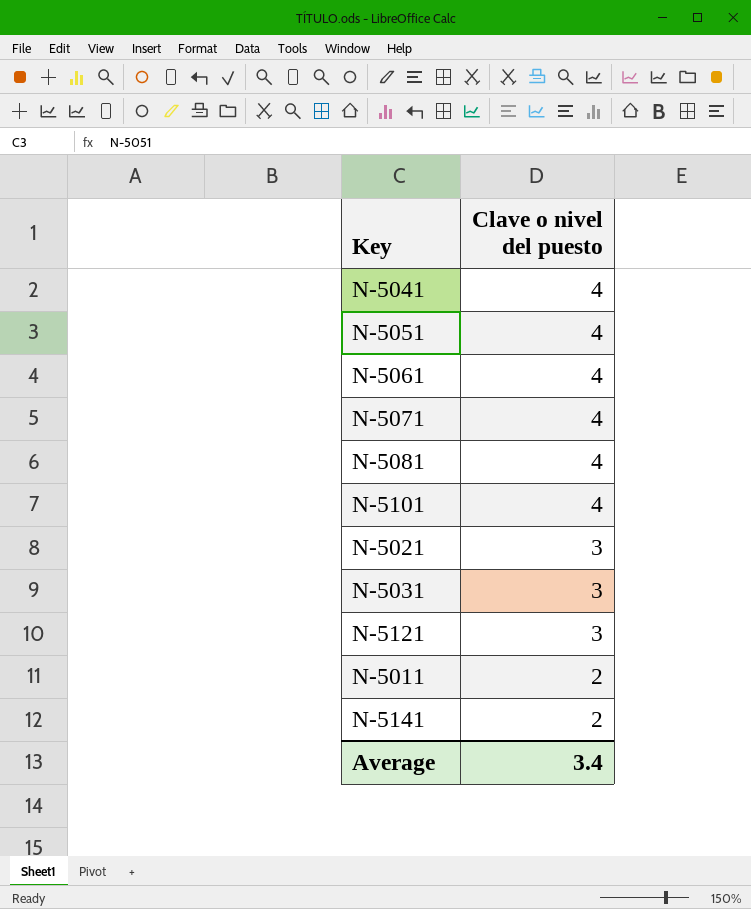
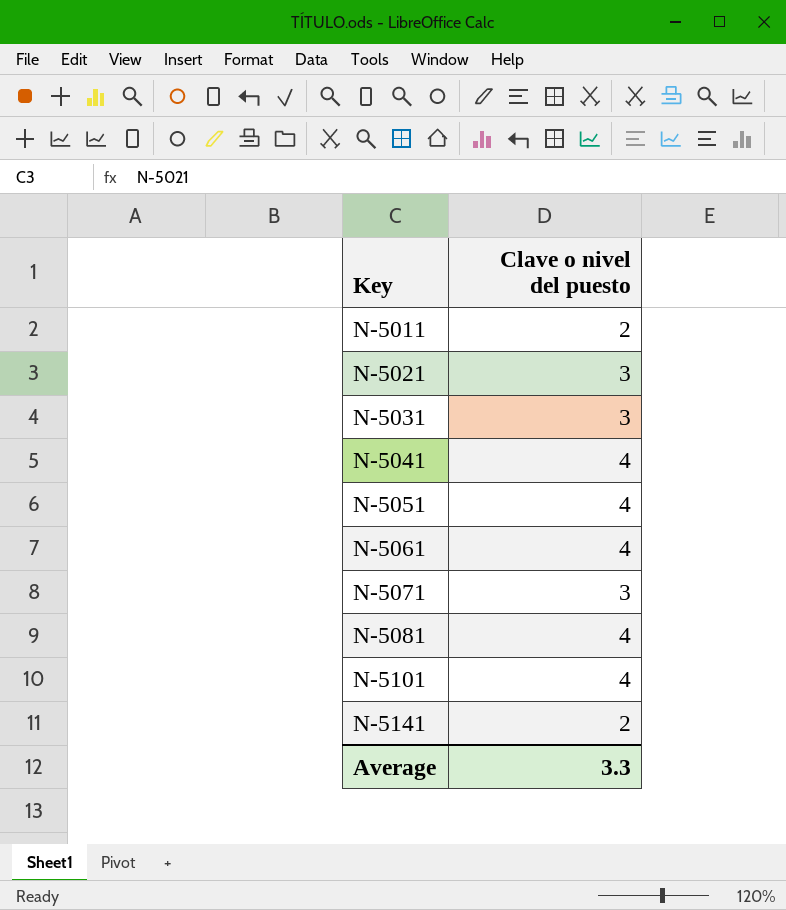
row order: Clave o nivel del puesto descending -> Key ascending
row N-5121: 3 -> none
N-5071 | Clave o nivel del puesto: 4 -> 3
Average | Clave o nivel del puesto: 3.4 -> 3.3

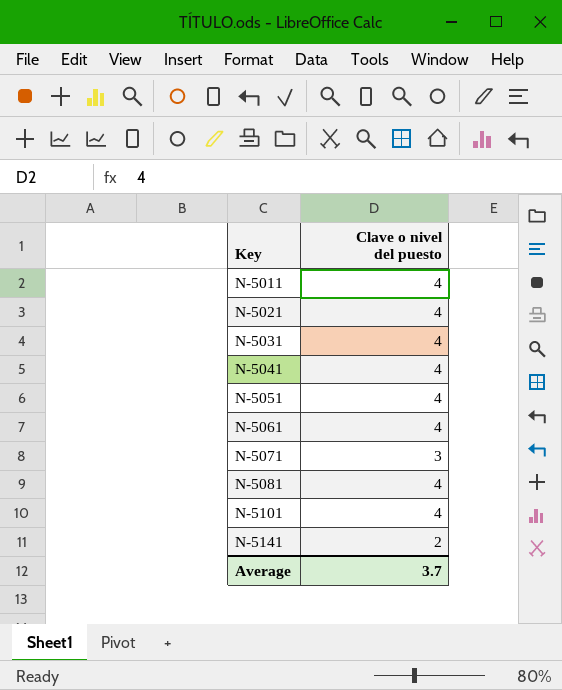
N-5011 | Clave o nivel del puesto: 2 -> 4
N-5021 | Clave o nivel del puesto: 3 -> 4
N-5031 | Clave o nivel del puesto: 3 -> 4
Average | Clave o nivel del puesto: 3.3 -> 3.7

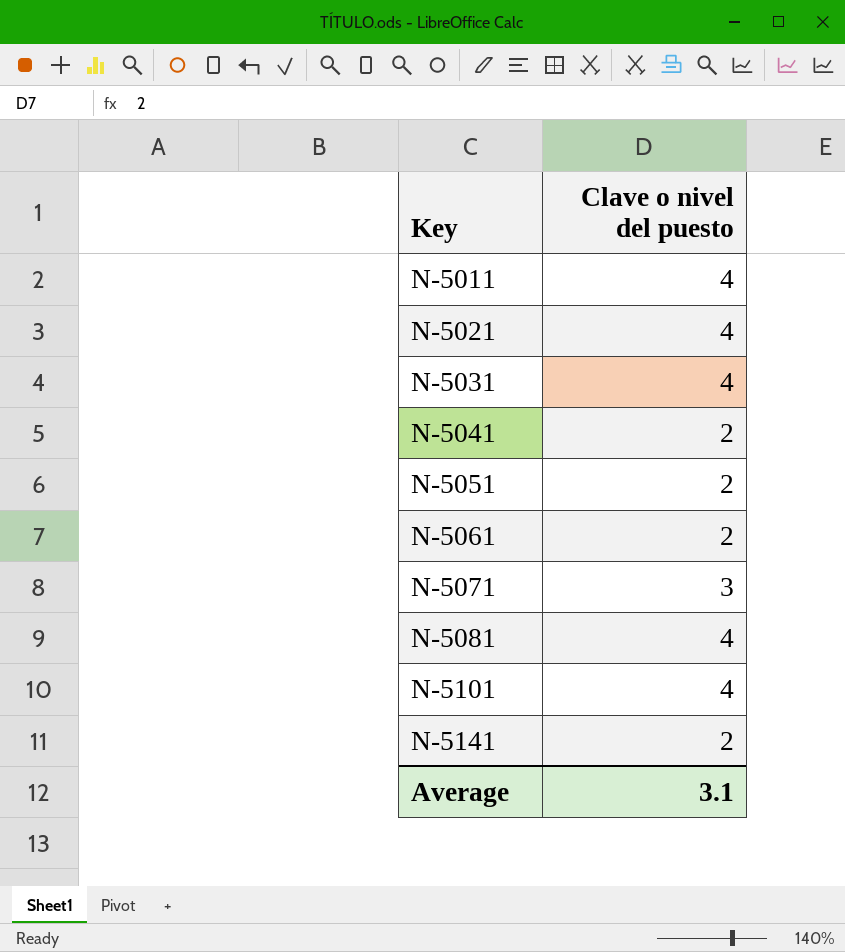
N-5041 | Clave o nivel del puesto: 4 -> 2
N-5051 | Clave o nivel del puesto: 4 -> 2
N-5061 | Clave o nivel del puesto: 4 -> 2
Average | Clave o nivel del puesto: 3.7 -> 3.1

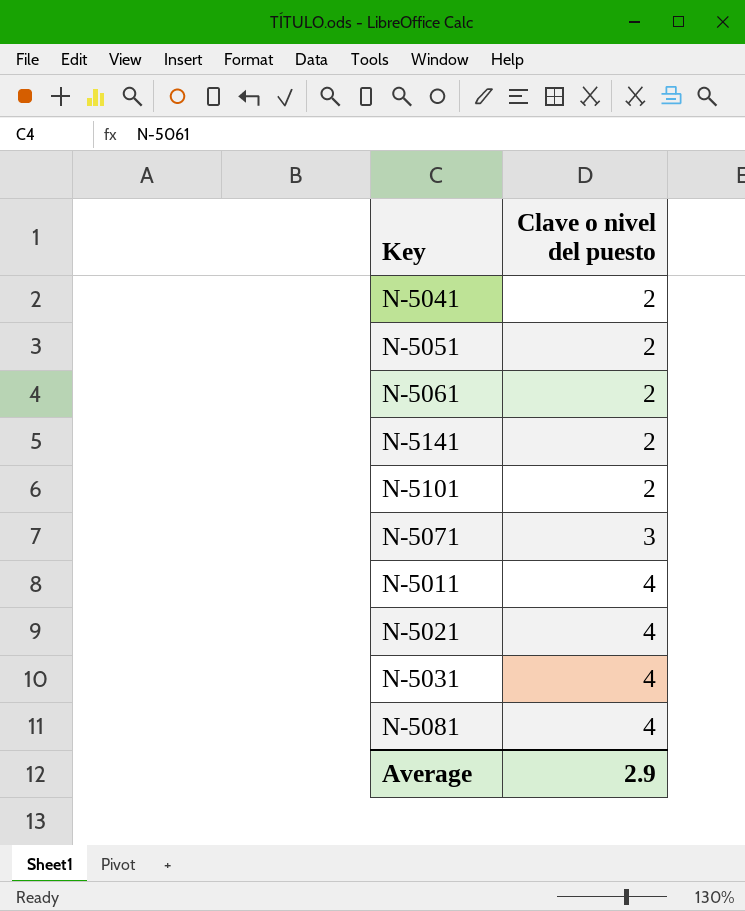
row order: Key ascending -> Clave o nivel del puesto ascending
N-5101 | Clave o nivel del puesto: 4 -> 2
Average | Clave o nivel del puesto: 3.1 -> 2.9

